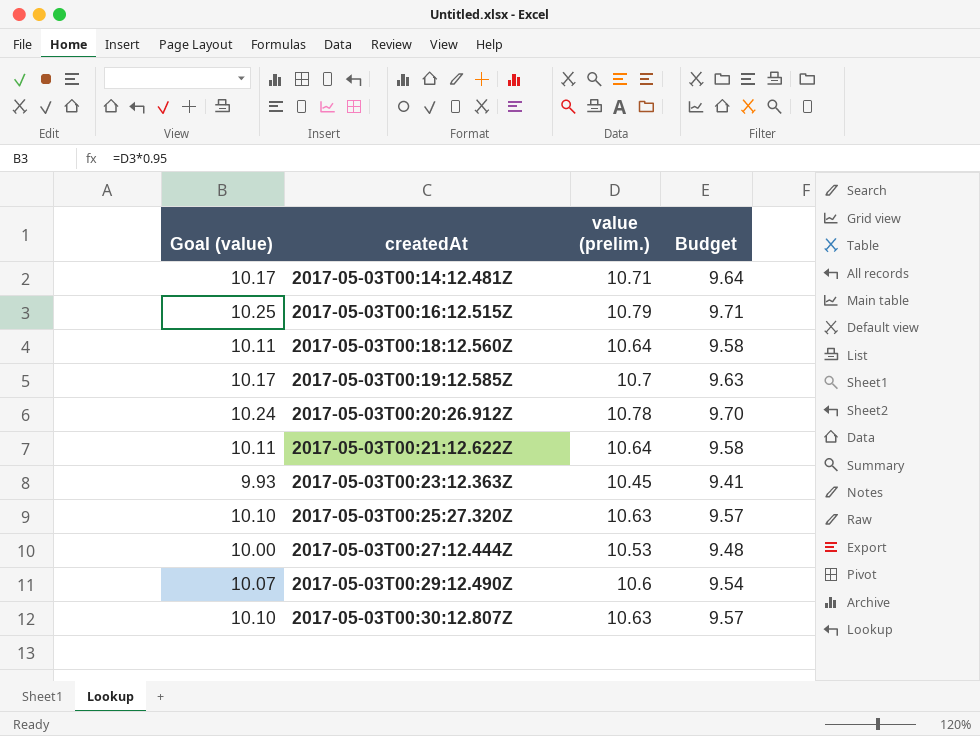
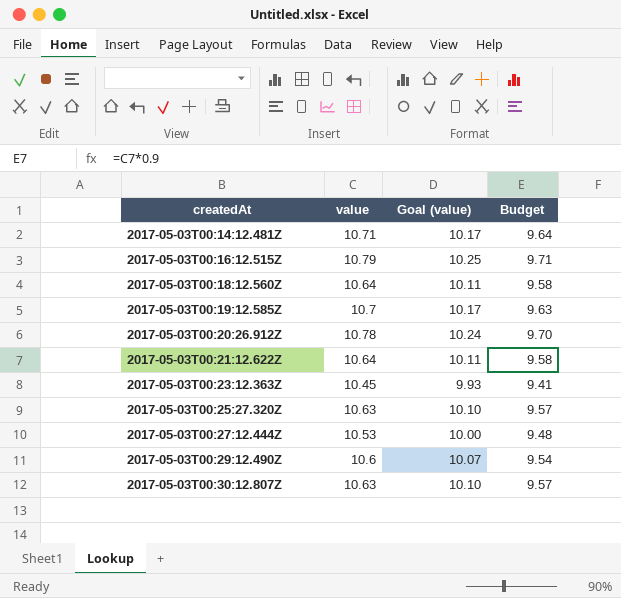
column name: value (prelim.) -> value
column Goal (value) | position: 1 -> 3

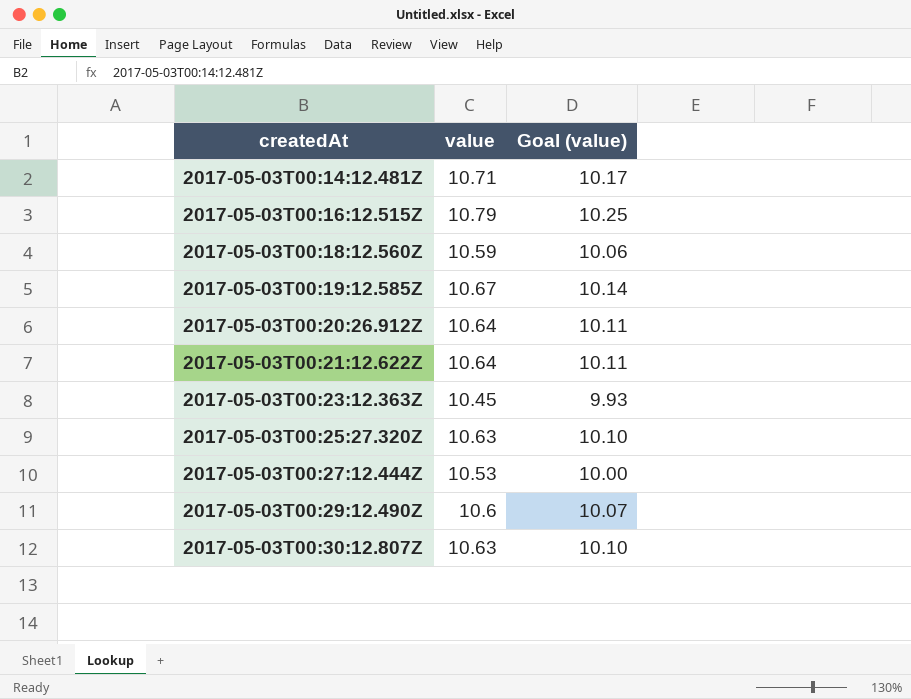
column Budget | formula: [value] * 0.9 -> none
2017-05-03T00:18:12.560Z | value: 10.64 -> 10.59
2017-05-03T00:18:12.560Z | Goal (value): 10.11 -> 10.06
2017-05-03T00:19:12.585Z | value: 10.7 -> 10.67
2017-05-03T00:19:12.585Z | Goal (value): 10.17 -> 10.14
2017-05-03T00:20:26.912Z | value: 10.78 -> 10.64
2017-05-03T00:20:26.912Z | Goal (value): 10.24 -> 10.11

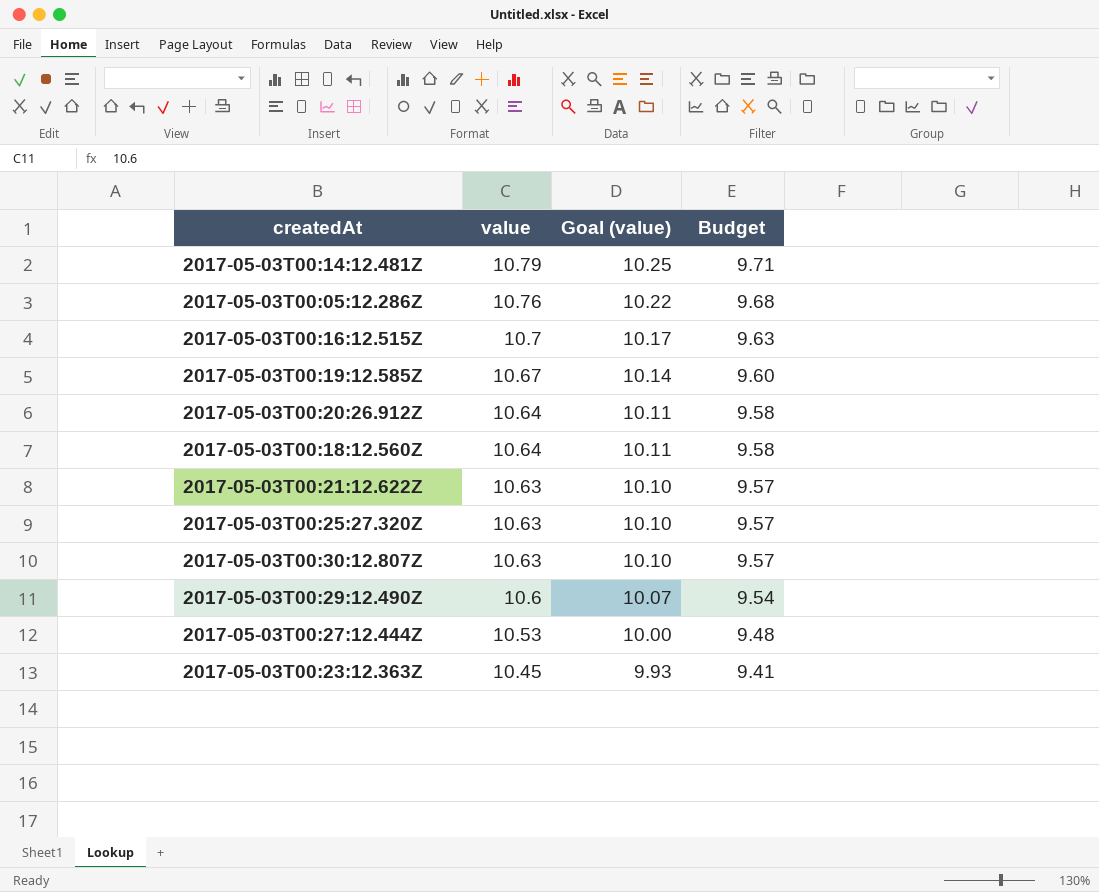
row order: createdAt ascending -> value descending
column Budget | formula: none -> [value] * 0.9
2017-05-03T00:14:12.481Z | value: 10.71 -> 10.79
2017-05-03T00:14:12.481Z | Goal (value): 10.17 -> 10.25
row 2017-05-03T00:05:12.286Z: none -> 10.76 | 10.22 | 9.68
2017-05-03T00:16:12.515Z | value: 10.79 -> 10.7
2017-05-03T00:16:12.515Z | Goal (value): 10.25 -> 10.17
2017-05-03T00:18:12.560Z | value: 10.59 -> 10.64
2017-05-03T00:18:12.560Z | Goal (value): 10.06 -> 10.11
2017-05-03T00:21:12.622Z | value: 10.64 -> 10.63
2017-05-03T00:21:12.622Z | Goal (value): 10.11 -> 10.10

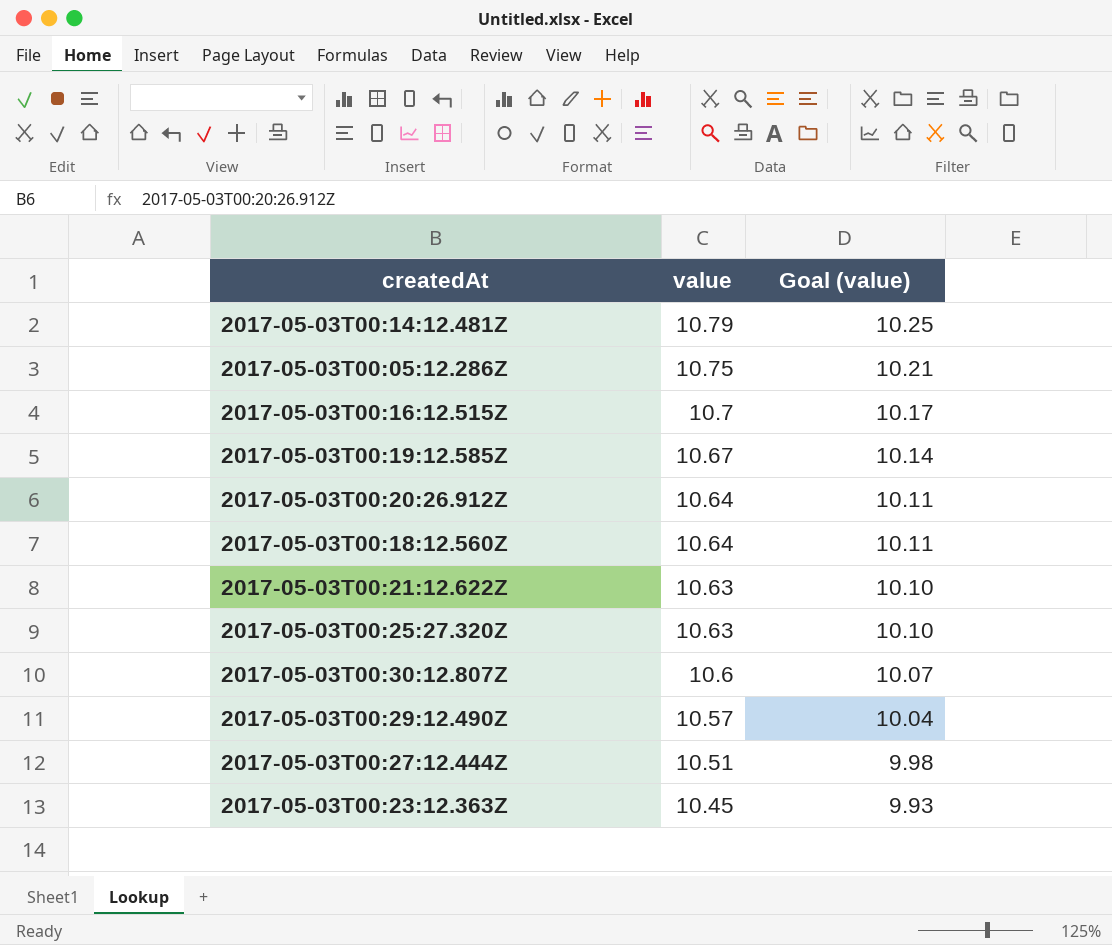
column Budget | formula: [value] * 0.9 -> none
2017-05-03T00:05:12.286Z | value: 10.76 -> 10.75
2017-05-03T00:05:12.286Z | Goal (value): 10.22 -> 10.21
2017-05-03T00:30:12.807Z | value: 10.63 -> 10.6
2017-05-03T00:30:12.807Z | Goal (value): 10.10 -> 10.07
2017-05-03T00:29:12.490Z | value: 10.6 -> 10.57
2017-05-03T00:29:12.490Z | Goal (value): 10.07 -> 10.04
2017-05-03T00:27:12.444Z | value: 10.53 -> 10.51
2017-05-03T00:27:12.444Z | Goal (value): 10.00 -> 9.98

